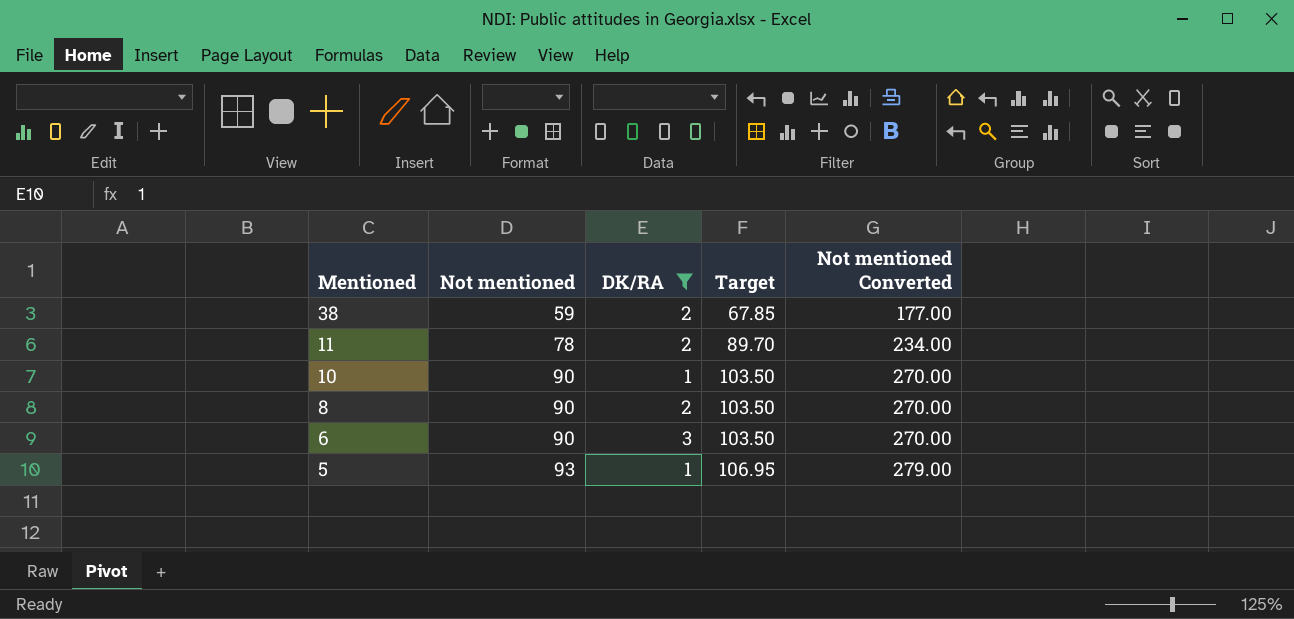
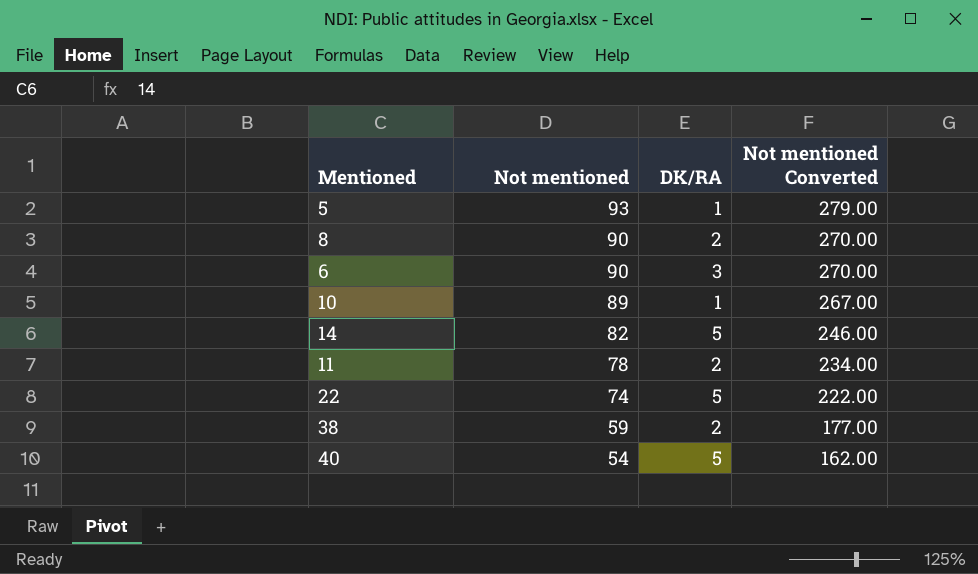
filter: DK/RA != 5 -> none
row order: Mentioned descending -> Not mentioned descending
column Target | formula: [Not mentioned] * 1.15 -> none
10 | Not mentioned: 90 -> 89
10 | Not mentioned Converted: 270.00 -> 267.00

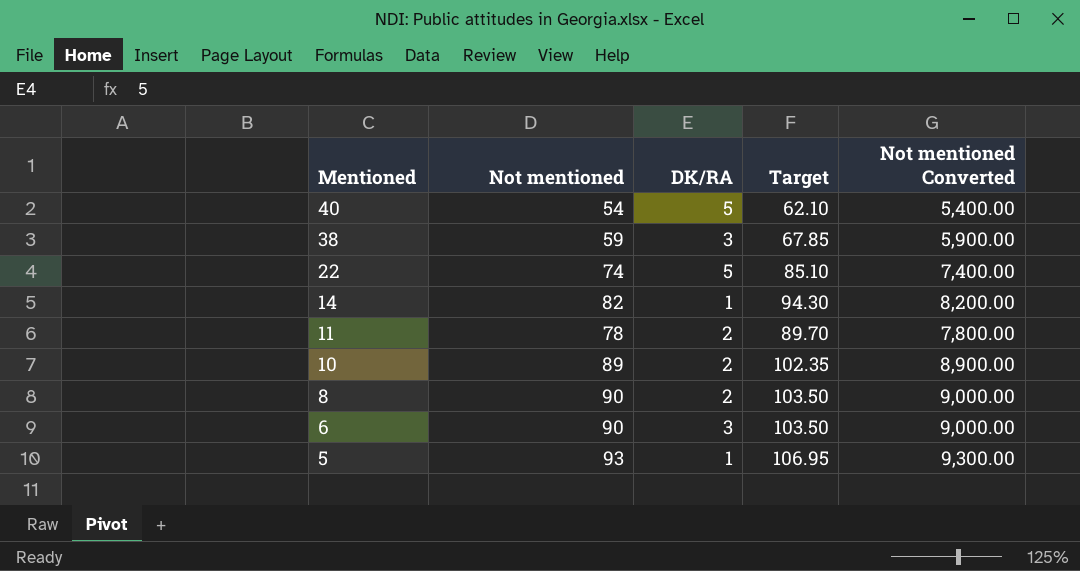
row order: Not mentioned descending -> Mentioned descending
column Target | formula: none -> [Not mentioned] * 1.15
column Not mentioned Converted | formula: [Not mentioned] * 3 -> [Not mentioned] * 100
38 | DK/RA: 2 -> 3
14 | DK/RA: 5 -> 1
10 | DK/RA: 1 -> 2

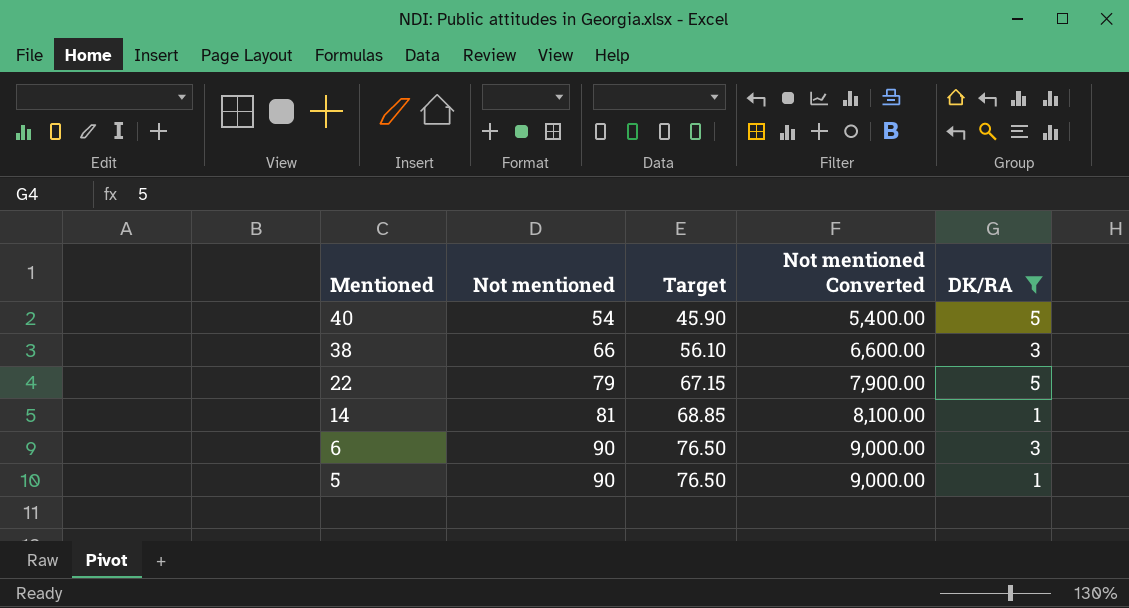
filter: none -> DK/RA != 2
column Target | formula: [Not mentioned] * 1.15 -> [Not mentioned] * 0.85
column DK/RA | position: 3 -> 5
38 | Not mentioned: 59 -> 66
38 | Not mentioned Converted: 5,900.00 -> 6,600.00
22 | Not mentioned: 74 -> 79
22 | Not mentioned Converted: 7,400.00 -> 7,900.00
14 | Not mentioned: 82 -> 81
14 | Not mentioned Converted: 8,200.00 -> 8,100.00
5 | Not mentioned: 93 -> 90
5 | Not mentioned Converted: 9,300.00 -> 9,000.00

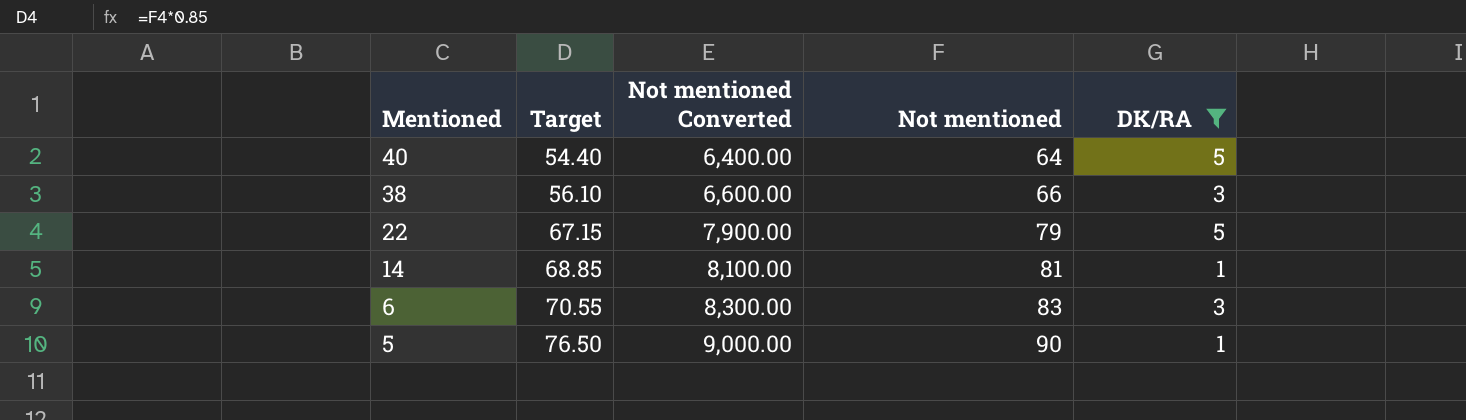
column Not mentioned | position: 2 -> 4
40 | Target: 45.90 -> 54.40
40 | Not mentioned Converted: 5,400.00 -> 6,400.00
40 | Not mentioned: 54 -> 64
6 | Target: 76.50 -> 70.55
6 | Not mentioned Converted: 9,000.00 -> 8,300.00
6 | Not mentioned: 90 -> 83

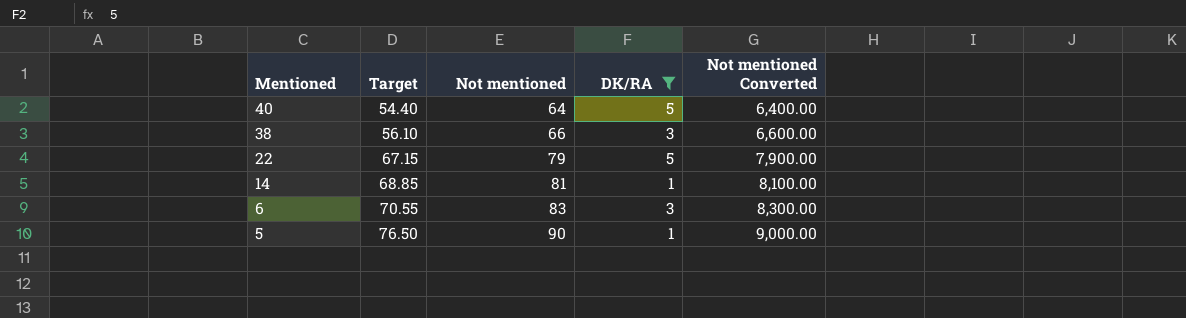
column Not mentioned Converted | position: 3 -> 5

